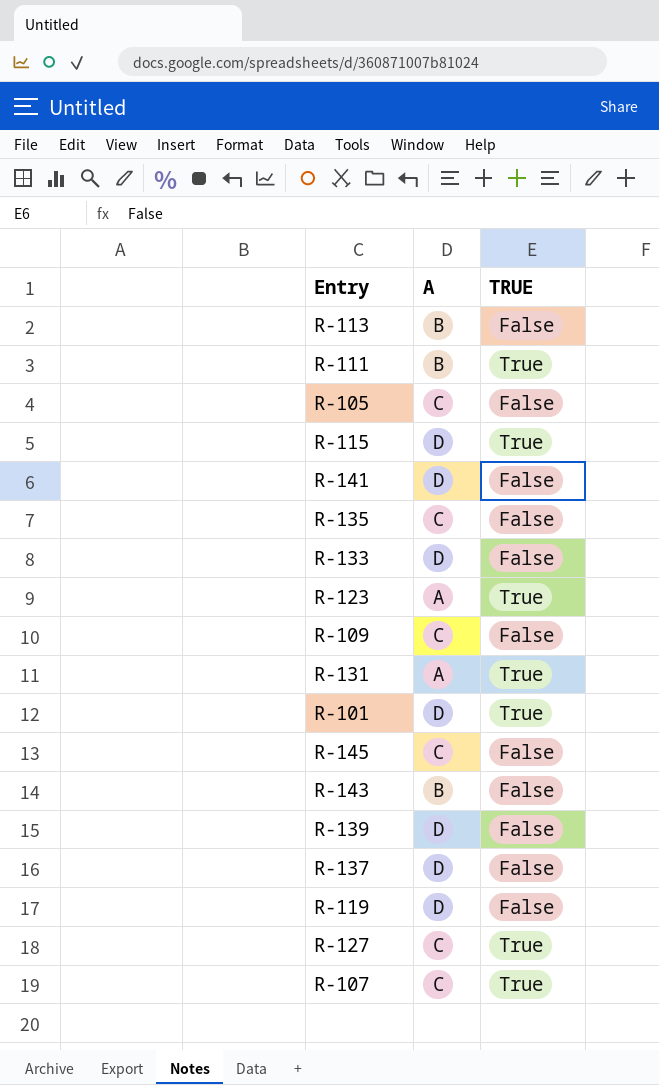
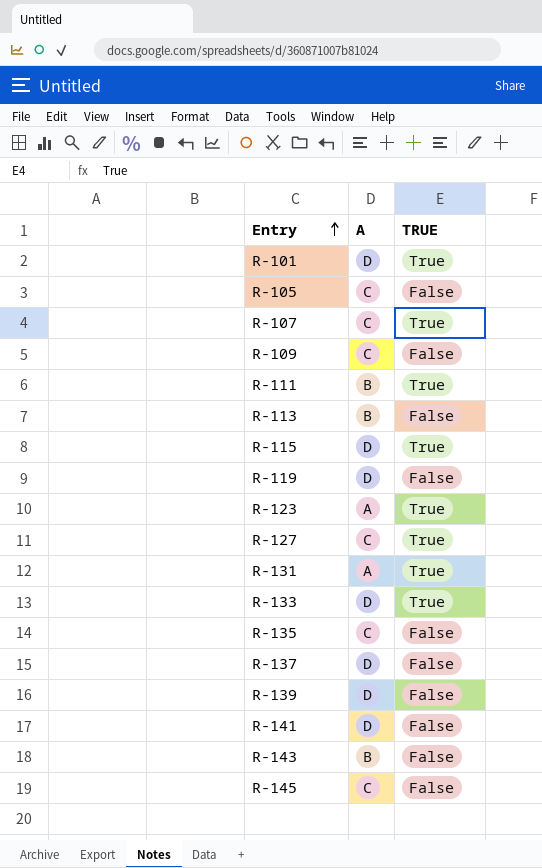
row order: none -> Entry ascending
R-133 | TRUE: False -> True

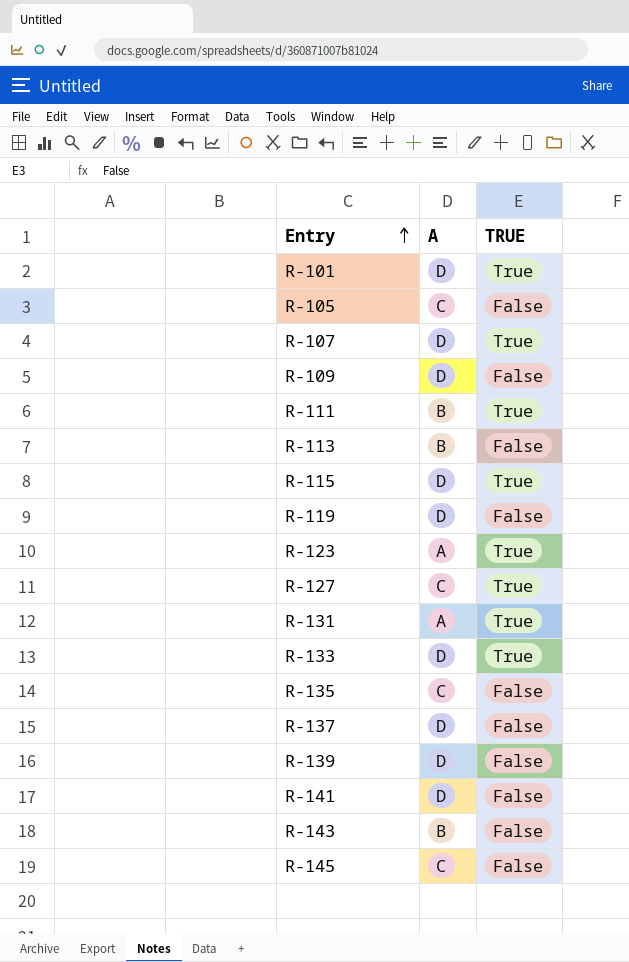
R-107 | A: C -> D
R-109 | A: C -> D

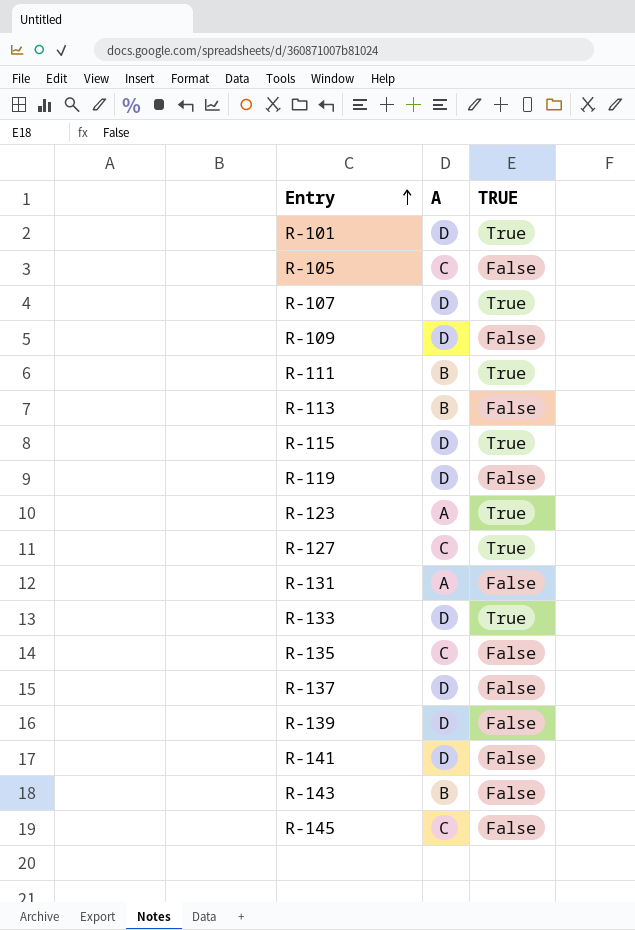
R-131 | TRUE: True -> False

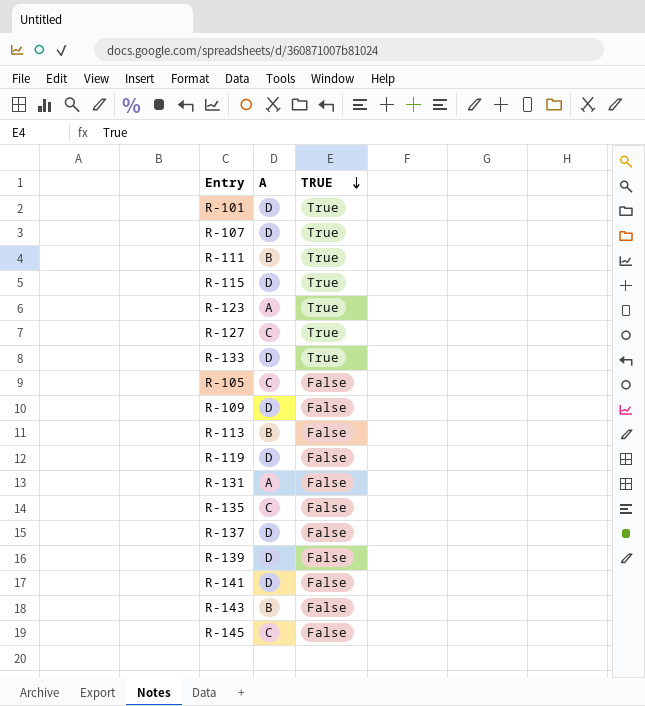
row order: Entry ascending -> TRUE descending

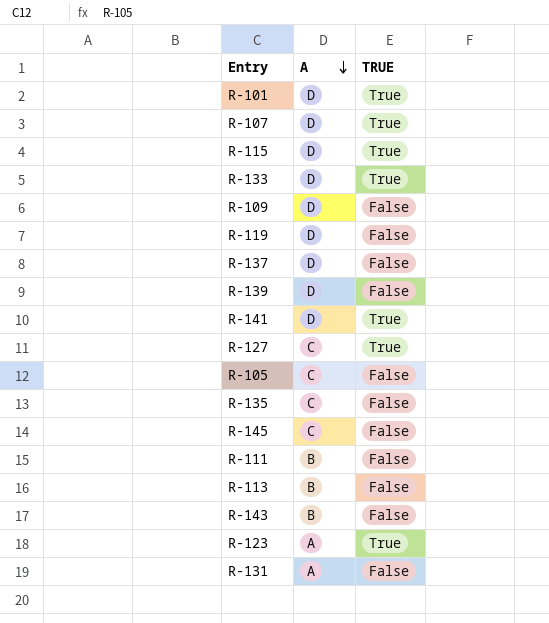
row order: TRUE descending -> A descending
R-141 | TRUE: False -> True
R-111 | TRUE: True -> False

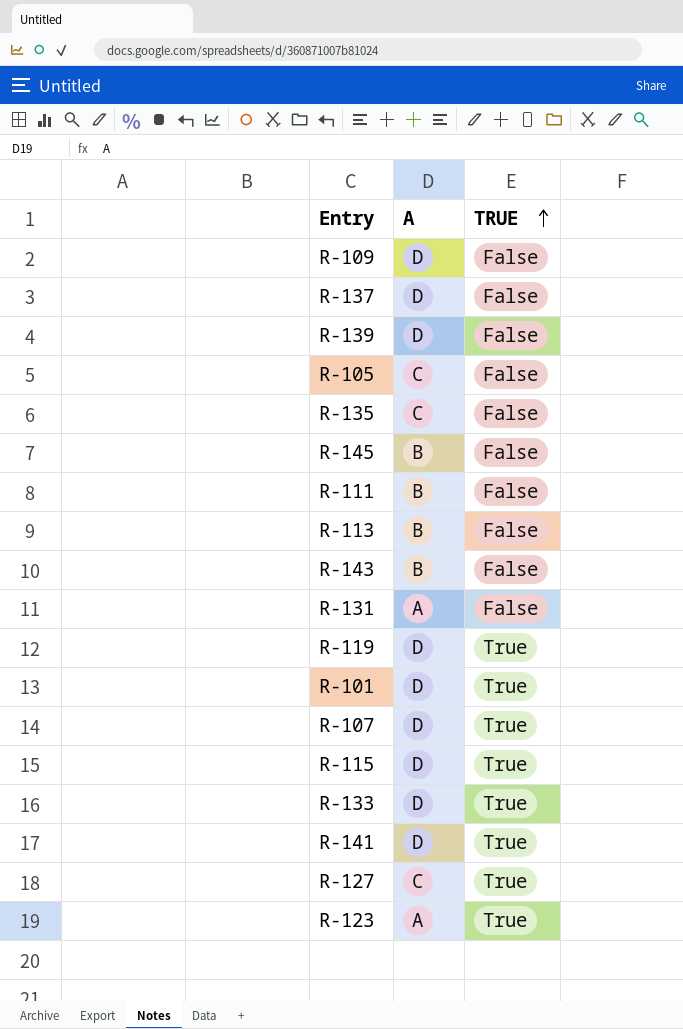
row order: A descending -> TRUE ascending
R-145 | A: C -> B
R-119 | TRUE: False -> True

